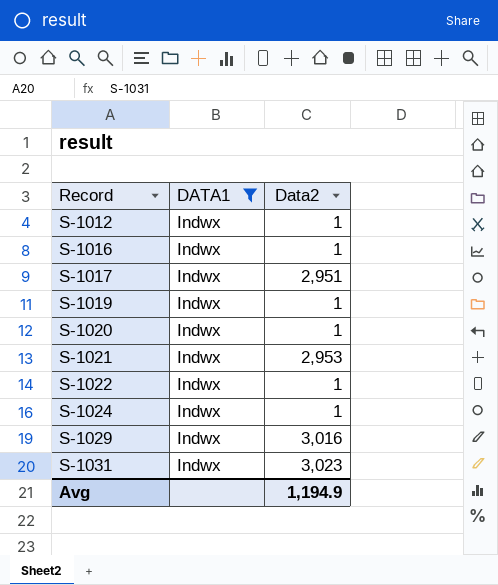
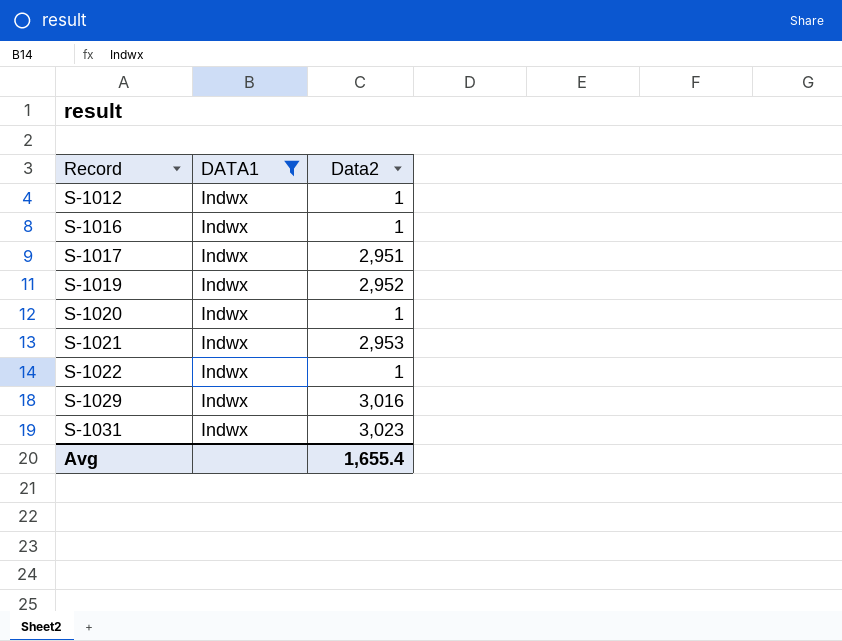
row S-1024: Indwx | 1 -> none
S-1019 | Data2: 1 -> 2,952
Avg | Data2: 1,194.9 -> 1,655.4

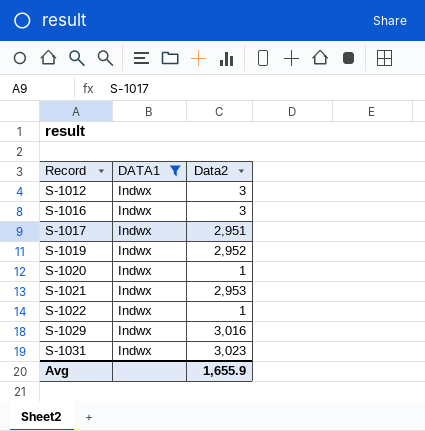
S-1012 | Data2: 1 -> 3
S-1016 | Data2: 1 -> 3
Avg | Data2: 1,655.4 -> 1,655.9

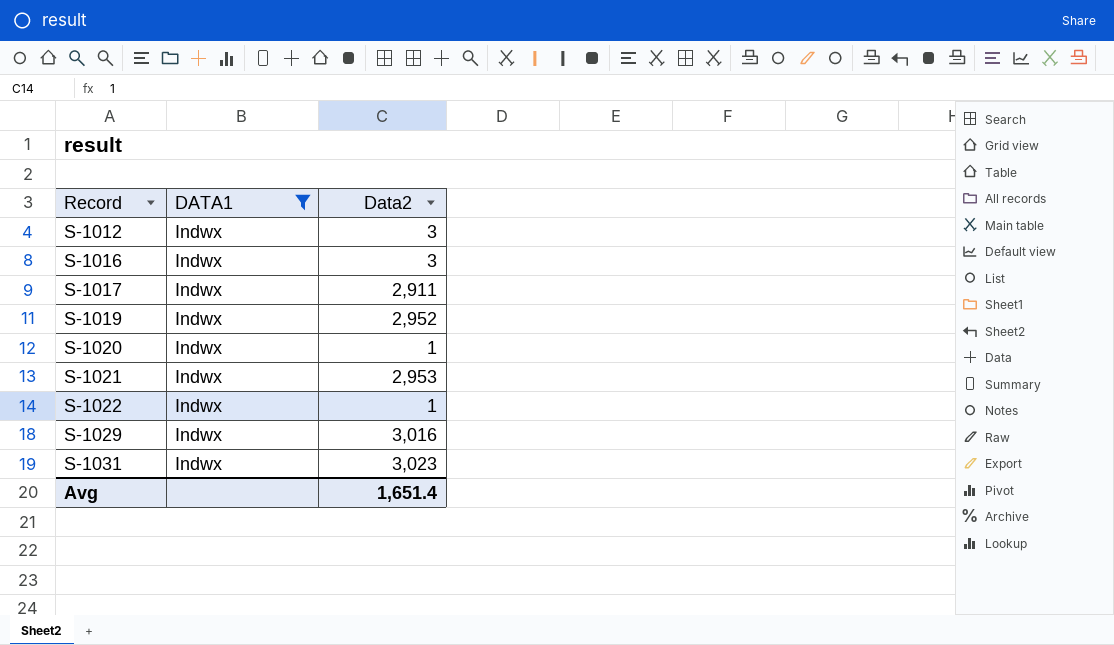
S-1017 | Data2: 2,951 -> 2,911
Avg | Data2: 1,655.9 -> 1,651.4

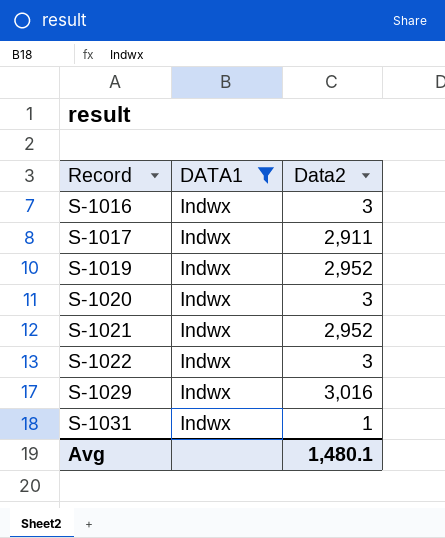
row S-1012: Indwx | 3 -> none
S-1020 | Data2: 1 -> 3
S-1021 | Data2: 2,953 -> 2,952
S-1022 | Data2: 1 -> 3
S-1031 | Data2: 3,023 -> 1
Avg | Data2: 1,651.4 -> 1,480.1

